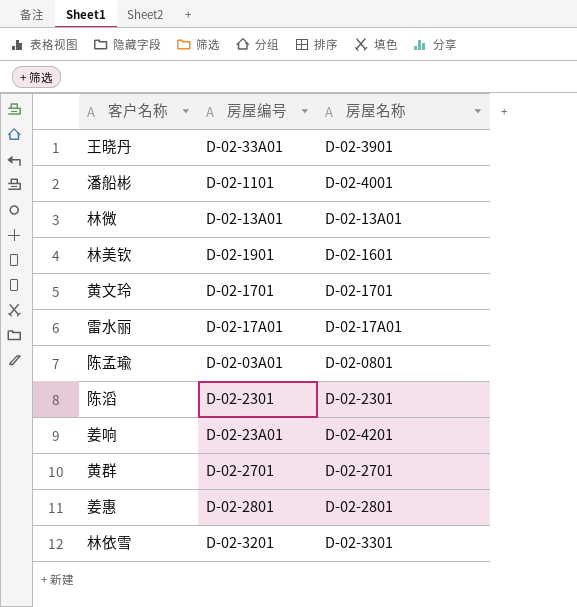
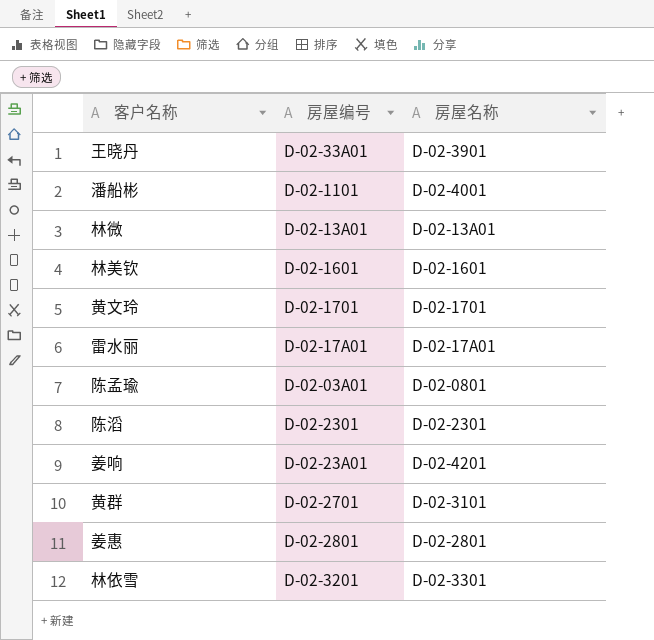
林美钦 | 房屋编号: D-02-1901 -> D-02-1601
黄群 | 房屋名称: D-02-2701 -> D-02-3101

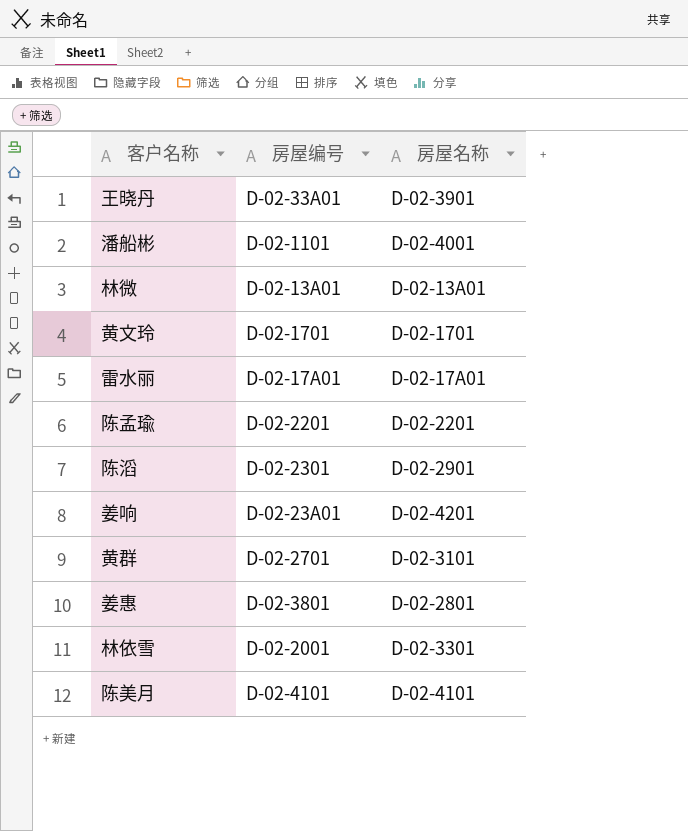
row 林美钦: D-02-1601 | D-02-1601 -> none
陈孟瑜 | 房屋编号: D-02-03A01 -> D-02-2201
陈孟瑜 | 房屋名称: D-02-0801 -> D-02-2201
陈滔 | 房屋名称: D-02-2301 -> D-02-2901
姜惠 | 房屋编号: D-02-2801 -> D-02-3801
林依雪 | 房屋编号: D-02-3201 -> D-02-2001
row 陈美月: none -> D-02-4101 | D-02-4101

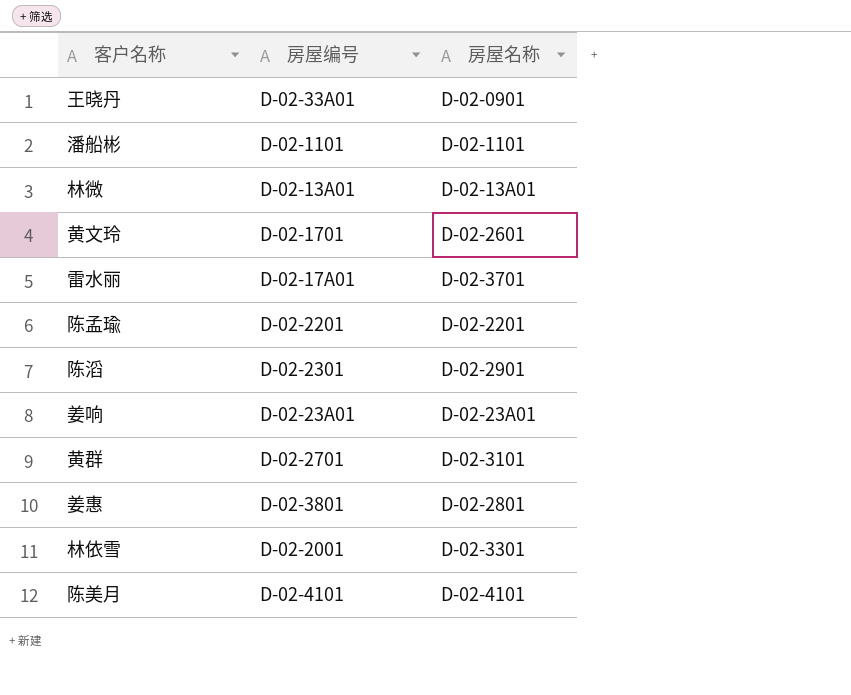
王晓丹 | 房屋名称: D-02-3901 -> D-02-0901
潘船彬 | 房屋名称: D-02-4001 -> D-02-1101
黄文玲 | 房屋名称: D-02-1701 -> D-02-2601
雷水丽 | 房屋名称: D-02-17A01 -> D-02-3701
姜响 | 房屋名称: D-02-4201 -> D-02-23A01

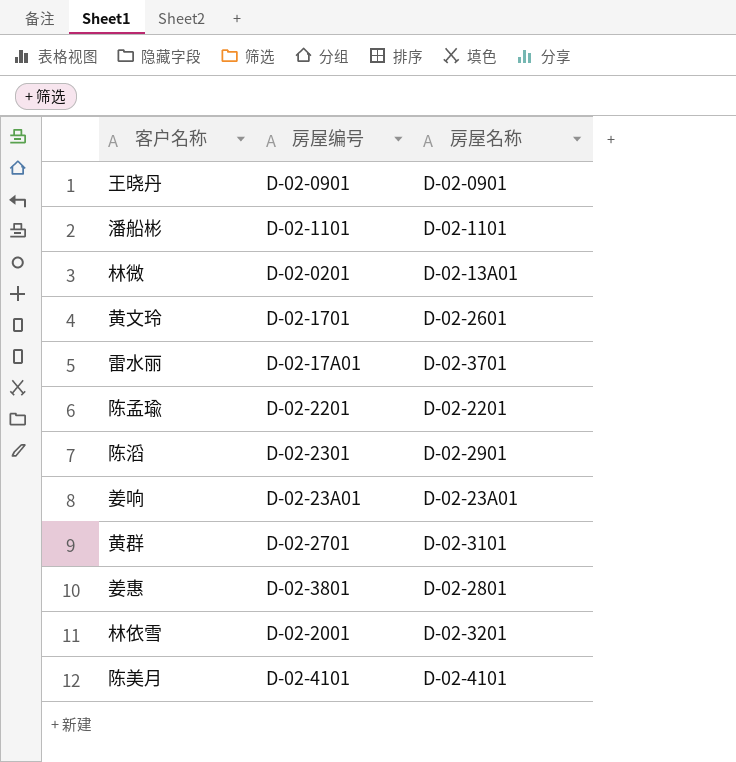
王晓丹 | 房屋编号: D-02-33A01 -> D-02-0901
林微 | 房屋编号: D-02-13A01 -> D-02-0201
林依雪 | 房屋名称: D-02-3301 -> D-02-3201

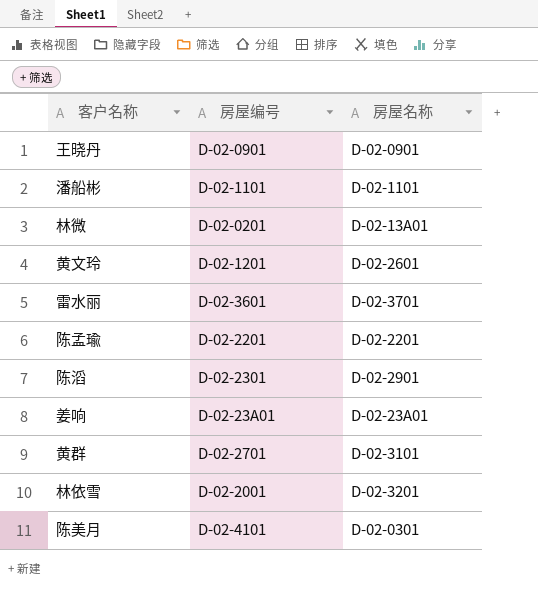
row 姜惠: D-02-3801 | D-02-2801 -> none
黄文玲 | 房屋编号: D-02-1701 -> D-02-1201
雷水丽 | 房屋编号: D-02-17A01 -> D-02-3601
陈美月 | 房屋名称: D-02-4101 -> D-02-0301

